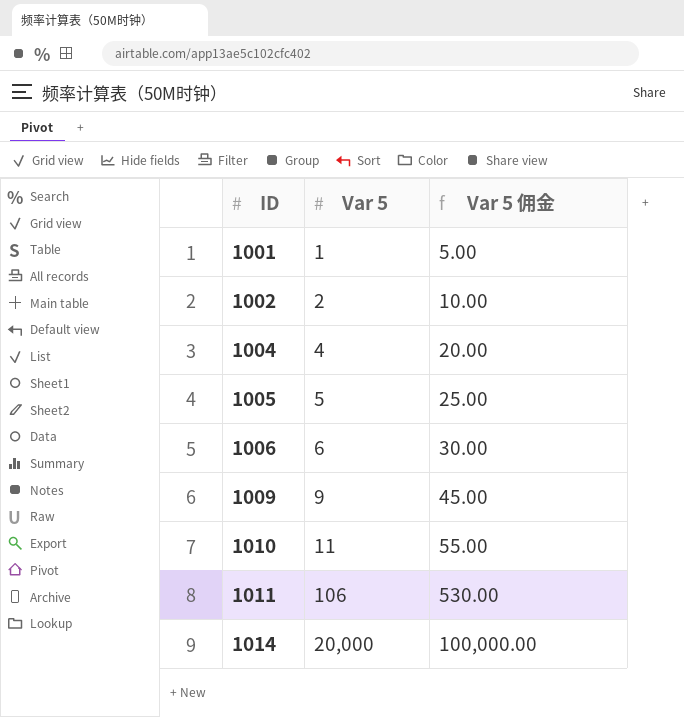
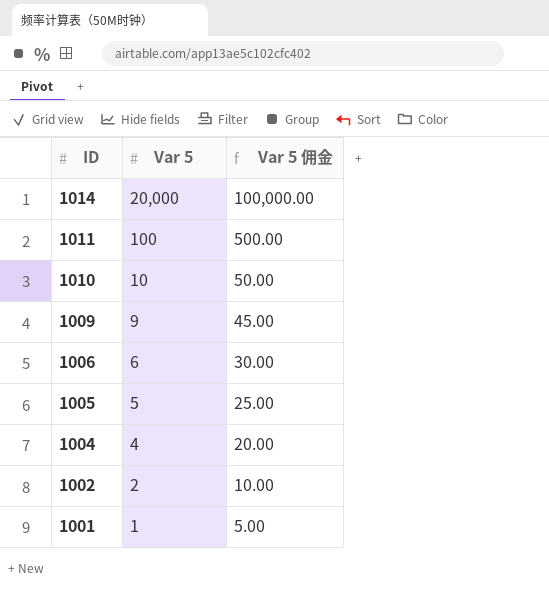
row order: ID ascending -> ID descending
1011 | Var 5: 106 -> 100
1011 | Var 5 佣金: 530.00 -> 500.00
1010 | Var 5: 11 -> 10
1010 | Var 5 佣金: 55.00 -> 50.00

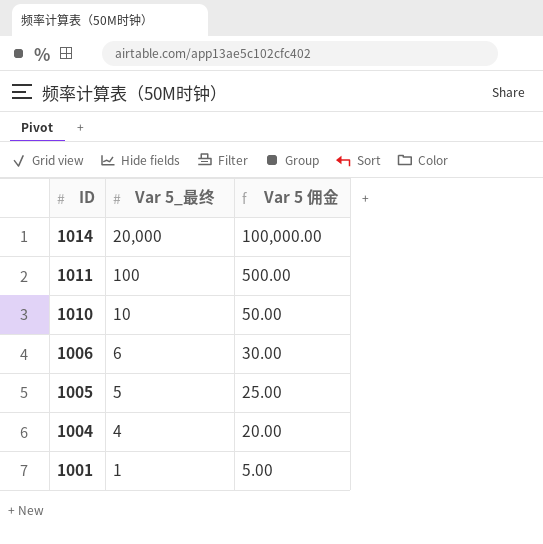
column name: Var 5 -> Var 5_最终
row 1009: 9 | 45.00 -> none
row 1002: 2 | 10.00 -> none

